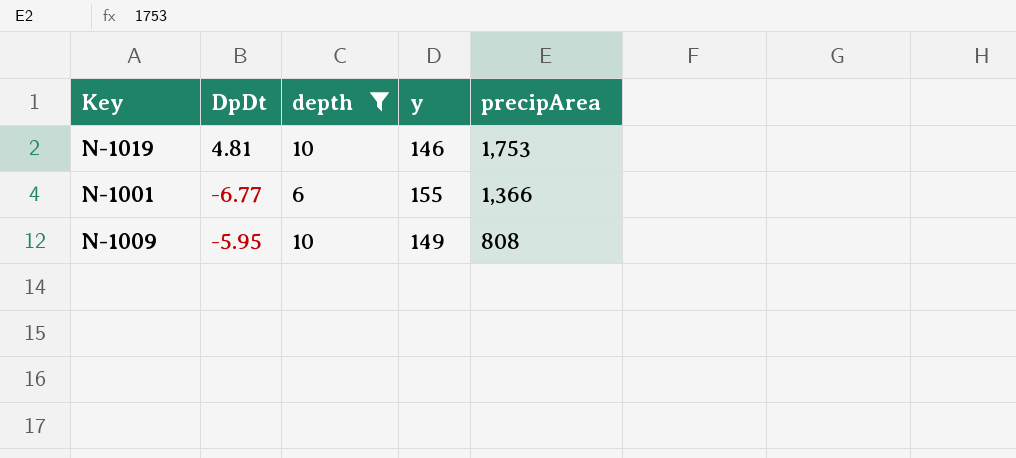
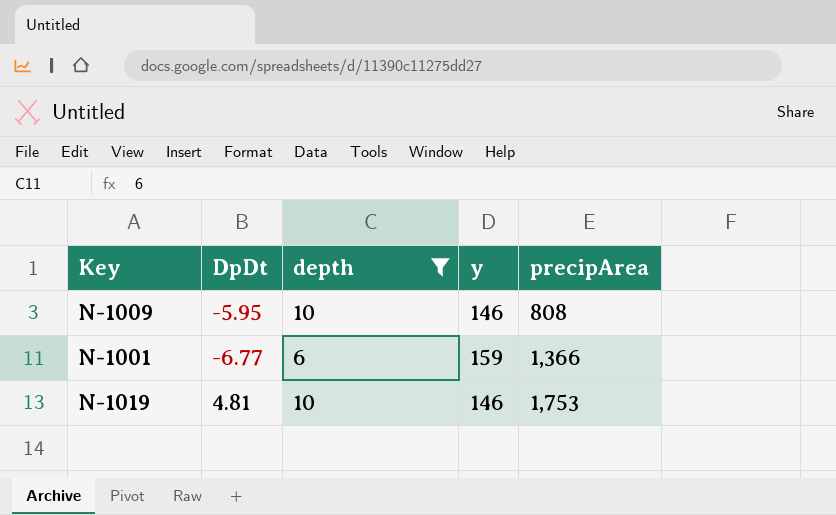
row order: precipArea descending -> precipArea ascending
N-1009 | y: 149 -> 146
N-1001 | y: 155 -> 159

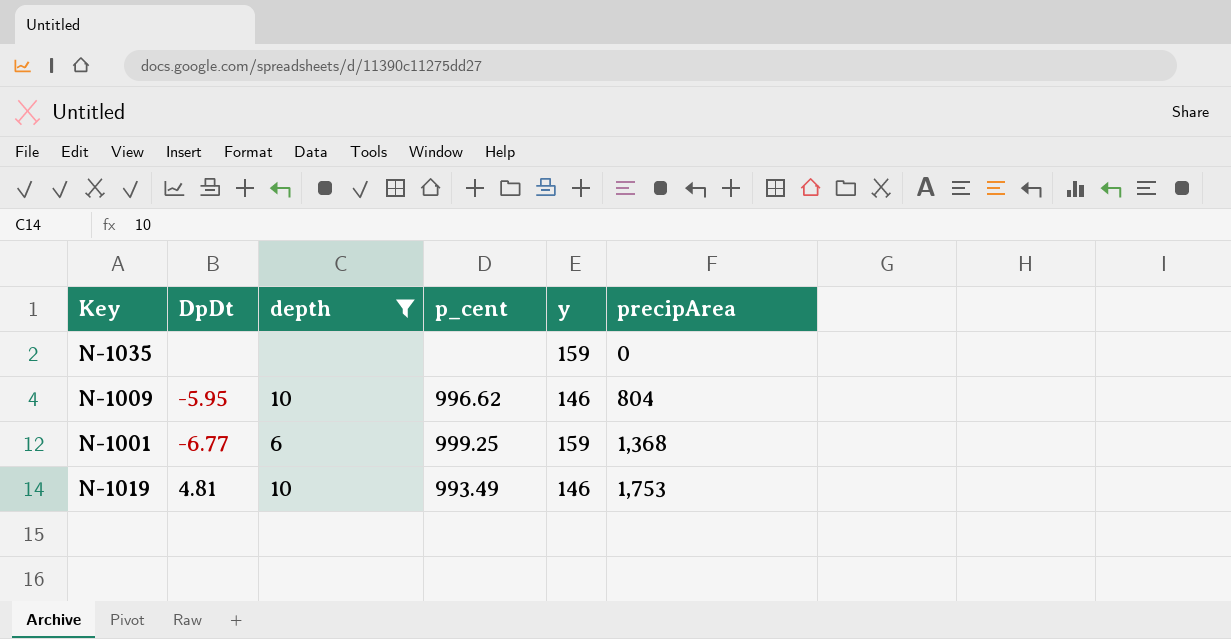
column p_cent | position: none -> 4
row N-1035: none -> none | none | none | 159 | 0
N-1009 | precipArea: 808 -> 804
N-1001 | precipArea: 1,366 -> 1,368

